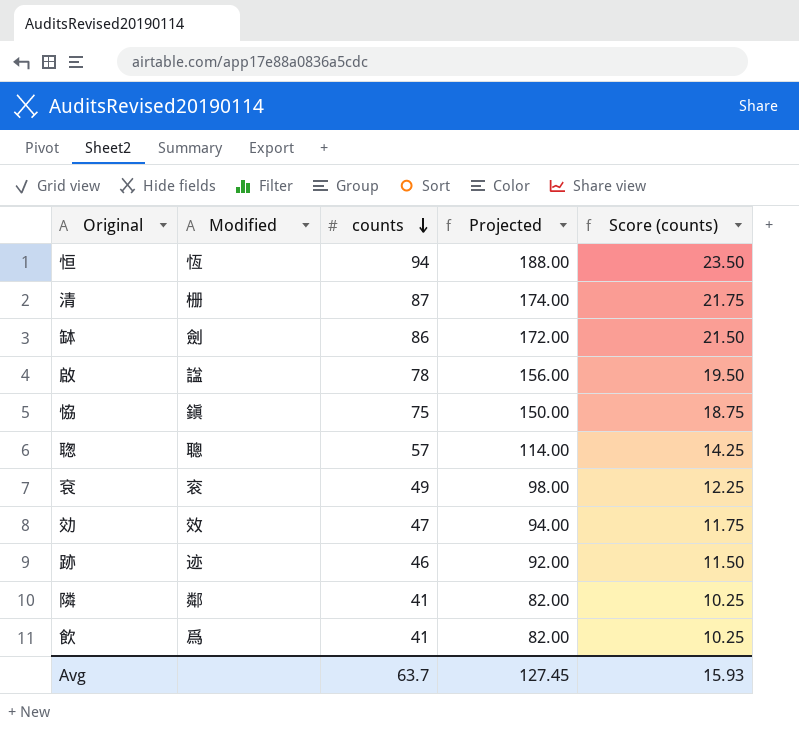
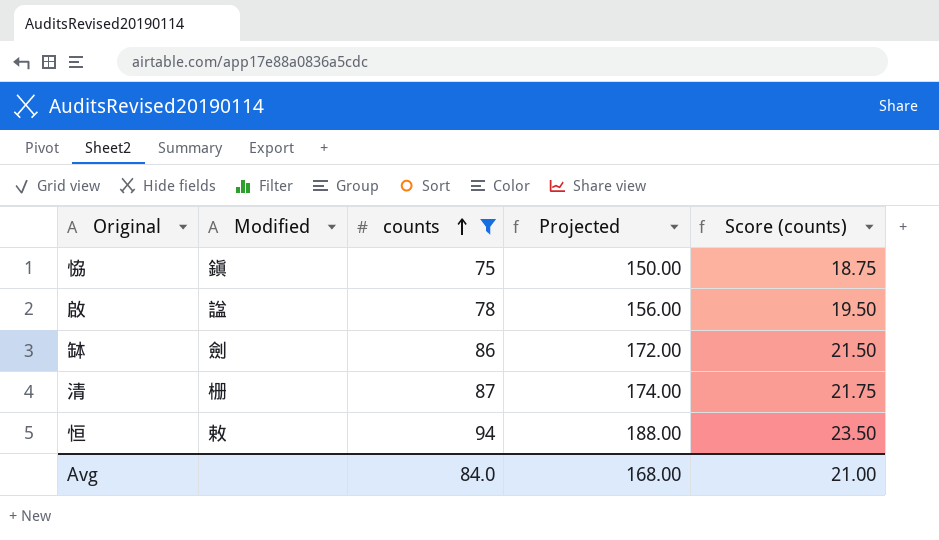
filter: none -> counts >= 75
row order: counts descending -> counts ascending
恒 | Modified: 恆 -> 敕
Avg | counts: 63.7 -> 84.0
Avg | Projected: 127.45 -> 168.00
Avg | Score (counts): 15.93 -> 21.00

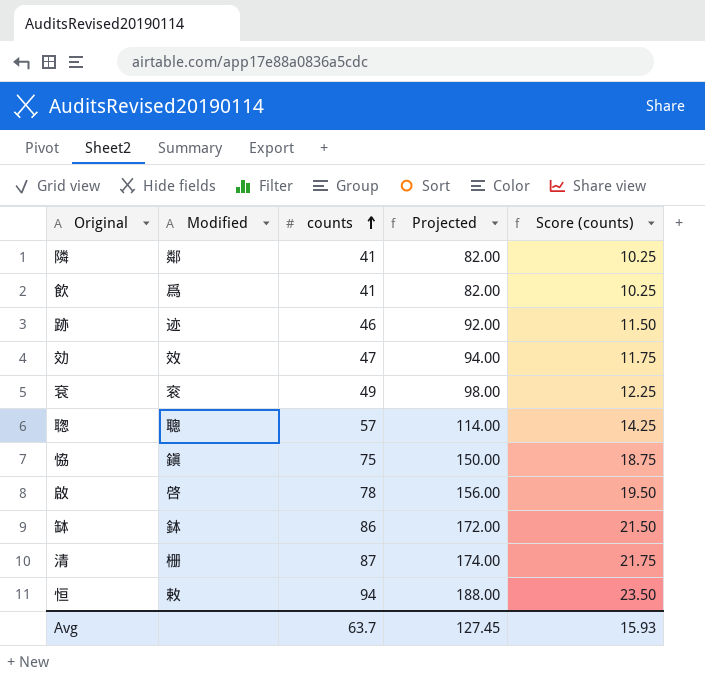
filter: counts >= 75 -> none
啟 | Modified: 諡 -> 啓
缽 | Modified: 劍 -> 鉢
Avg | counts: 84.0 -> 63.7
Avg | Projected: 168.00 -> 127.45
Avg | Score (counts): 21.00 -> 15.93

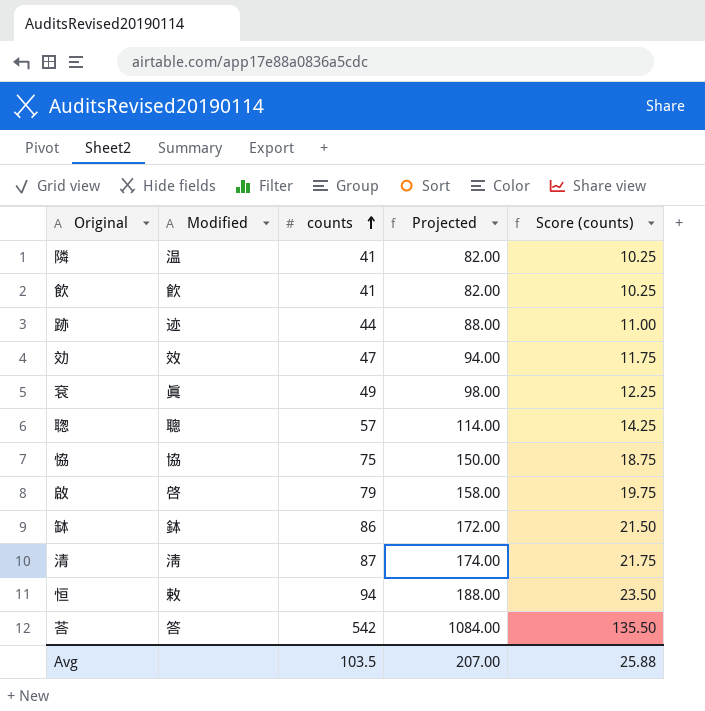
隣 | Modified: 鄰 -> 温
飲 | Modified: 爲 -> 飮
跡 | counts: 46 -> 44
跡 | Projected: 92.00 -> 88.00
跡 | Score (counts): 11.50 -> 11.00
袞 | Modified: 衮 -> 眞
恊 | Modified: 鎭 -> 協
啟 | counts: 78 -> 79
啟 | Projected: 156.00 -> 158.00
啟 | Score (counts): 19.50 -> 19.75
清 | Modified: 栅 -> 淸
row 荅: none -> 答 | 542 | 1084.00 | 135.50
Avg | counts: 63.7 -> 103.5
Avg | Projected: 127.45 -> 207.00
Avg | Score (counts): 15.93 -> 25.88

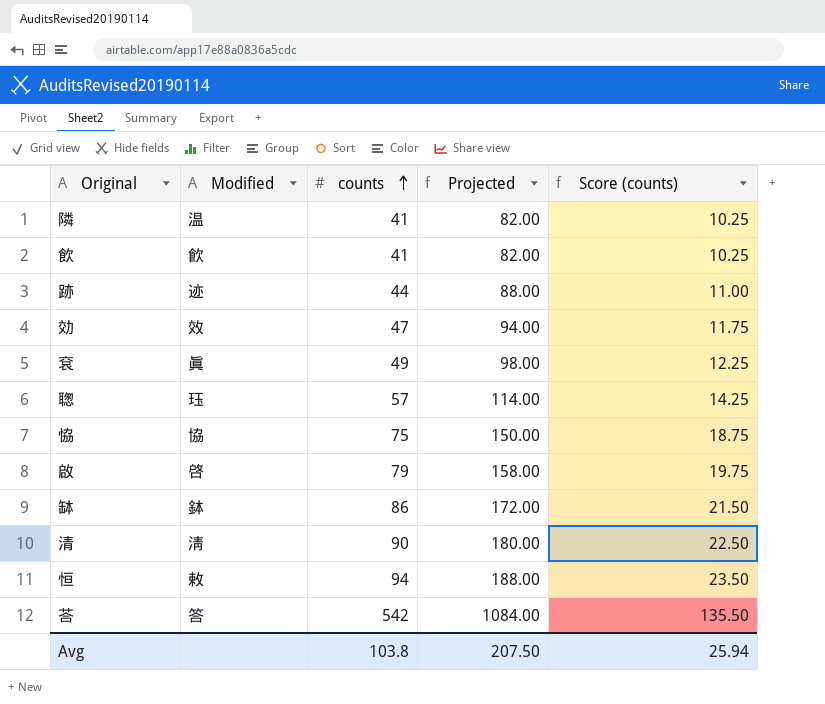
聦 | Modified: 聰 -> 珏
清 | counts: 87 -> 90
清 | Projected: 174.00 -> 180.00
清 | Score (counts): 21.75 -> 22.50
Avg | counts: 103.5 -> 103.8
Avg | Projected: 207.00 -> 207.50
Avg | Score (counts): 25.88 -> 25.94

